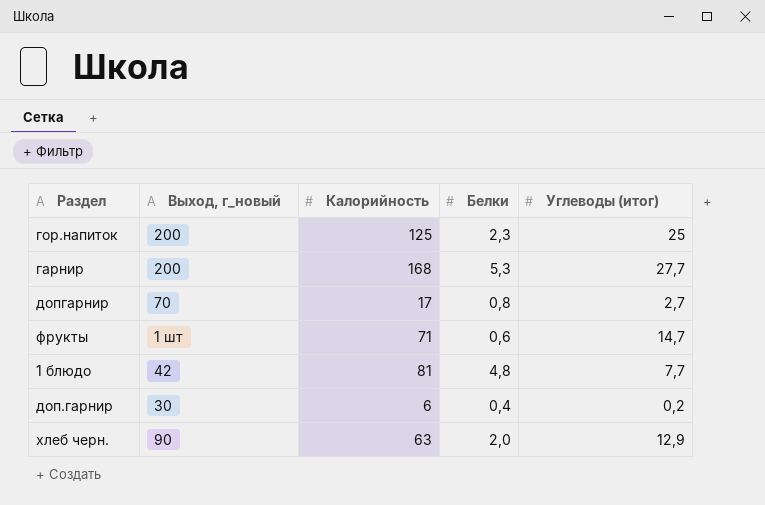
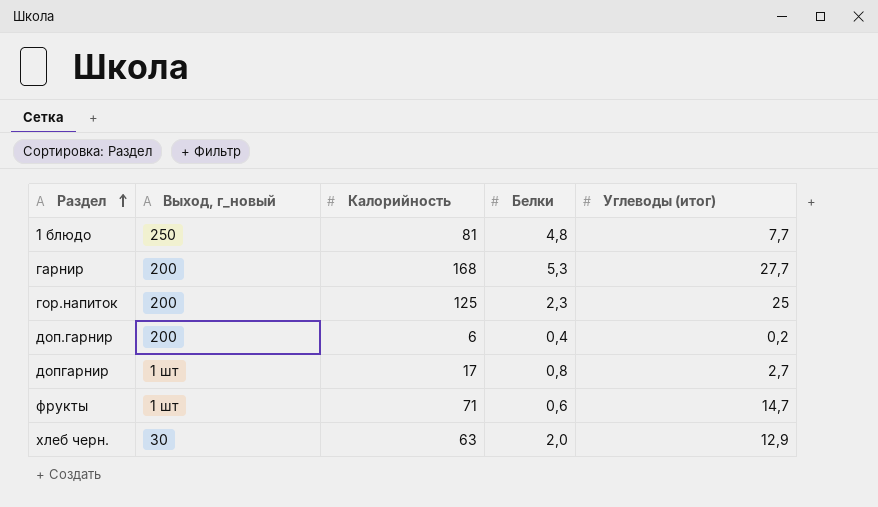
row order: none -> Раздел ascending
1 блюдо | Выход, г_новый: 42 -> 250
доп.гарнир | Выход, г_новый: 30 -> 200
допгарнир | Выход, г_новый: 70 -> 1 шт
хлеб черн. | Выход, г_новый: 90 -> 30

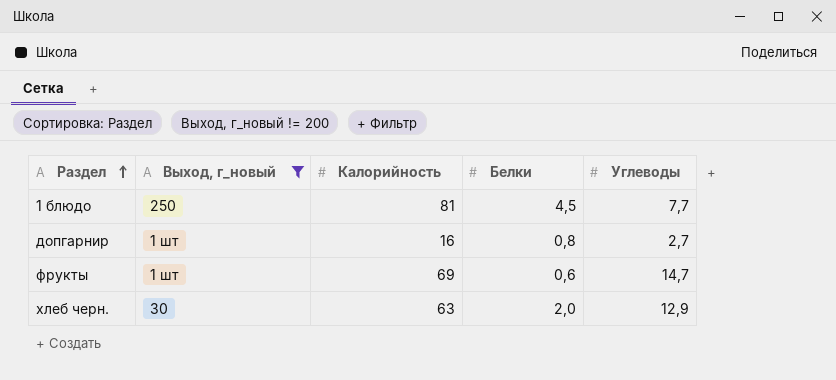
filter: none -> Выход, г_новый != 200
column name: Углеводы (итог) -> Углеводы
1 блюдо | Белки: 4,8 -> 4,5
допгарнир | Калорийность: 17 -> 16
фрукты | Калорийность: 71 -> 69

